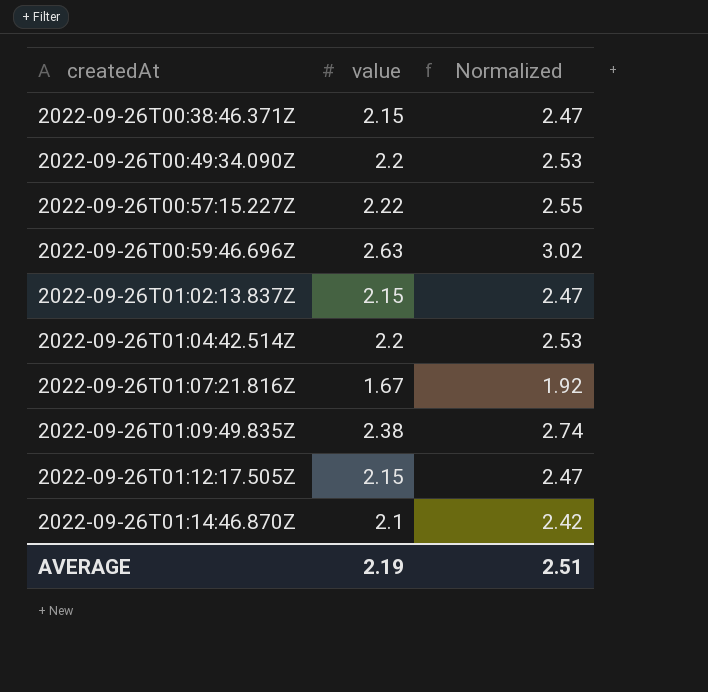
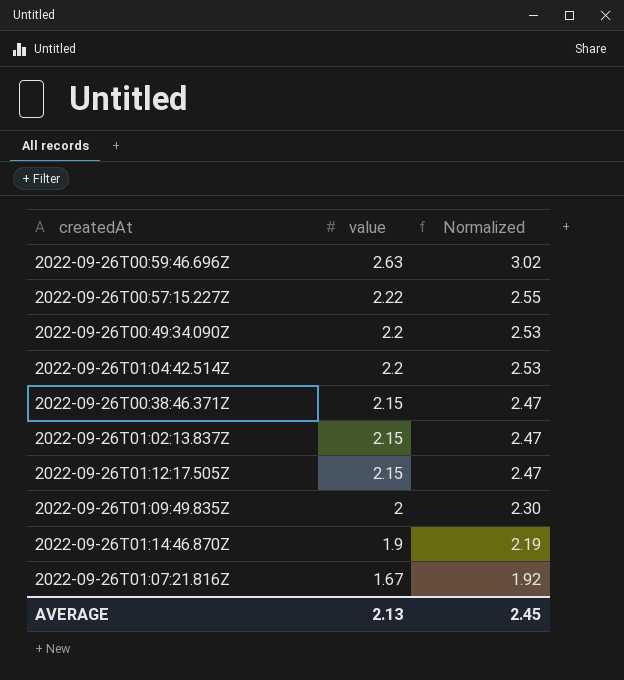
row order: createdAt ascending -> value descending
2022-09-26T01:09:49.835Z | value: 2.38 -> 2
2022-09-26T01:09:49.835Z | Normalized: 2.74 -> 2.30
2022-09-26T01:14:46.870Z | value: 2.1 -> 1.9
2022-09-26T01:14:46.870Z | Normalized: 2.42 -> 2.19
AVERAGE | value: 2.19 -> 2.13
AVERAGE | Normalized: 2.51 -> 2.45

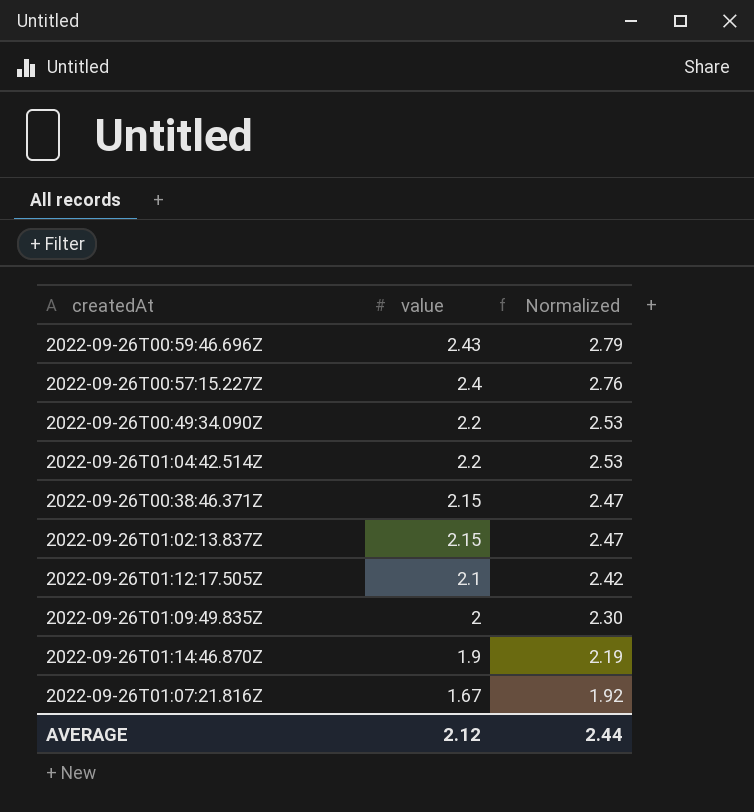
2022-09-26T00:59:46.696Z | value: 2.63 -> 2.43
2022-09-26T00:59:46.696Z | Normalized: 3.02 -> 2.79
2022-09-26T00:57:15.227Z | value: 2.22 -> 2.4
2022-09-26T00:57:15.227Z | Normalized: 2.55 -> 2.76
2022-09-26T01:12:17.505Z | value: 2.15 -> 2.1
2022-09-26T01:12:17.505Z | Normalized: 2.47 -> 2.42
AVERAGE | value: 2.13 -> 2.12
AVERAGE | Normalized: 2.45 -> 2.44

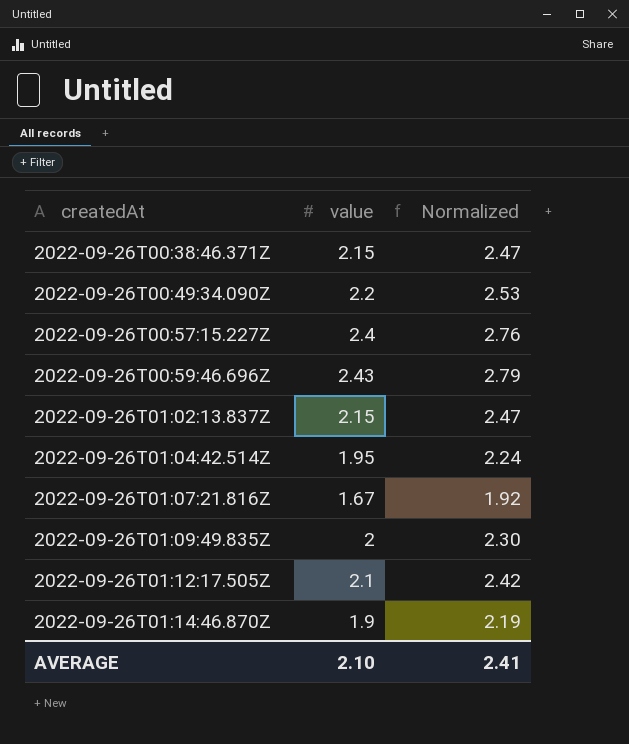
row order: value descending -> createdAt ascending
2022-09-26T01:04:42.514Z | value: 2.2 -> 1.95
2022-09-26T01:04:42.514Z | Normalized: 2.53 -> 2.24
AVERAGE | value: 2.12 -> 2.10
AVERAGE | Normalized: 2.44 -> 2.41

